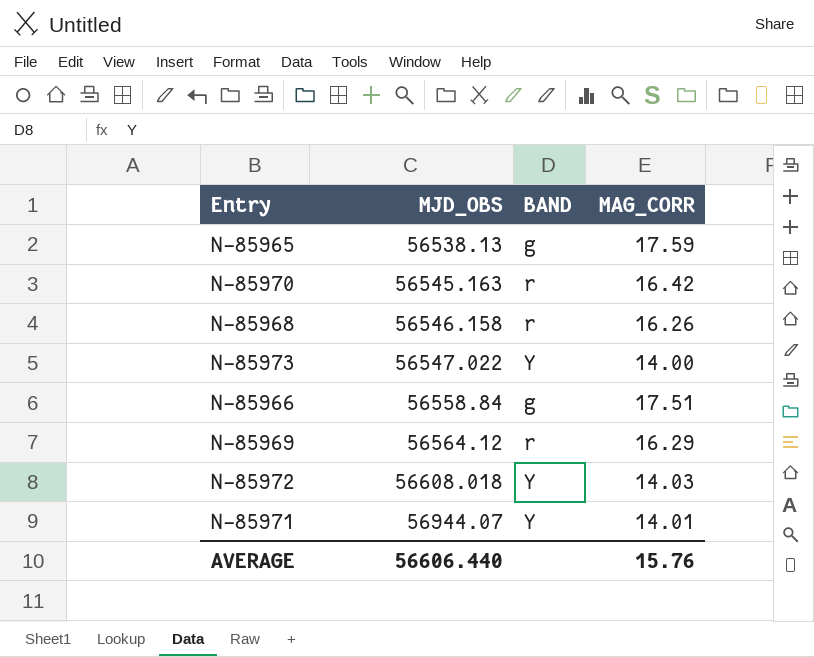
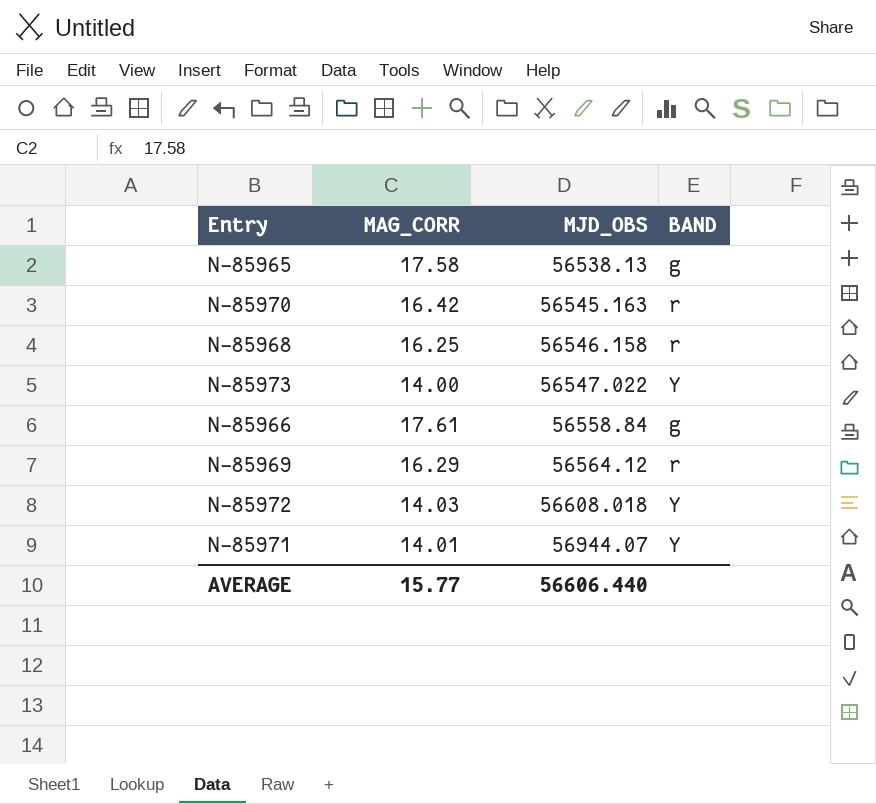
column MAG_CORR | position: 4 -> 2
N-85965 | MAG_CORR: 17.59 -> 17.58
N-85968 | MAG_CORR: 16.26 -> 16.25
N-85966 | MAG_CORR: 17.51 -> 17.61
AVERAGE | MAG_CORR: 15.76 -> 15.77

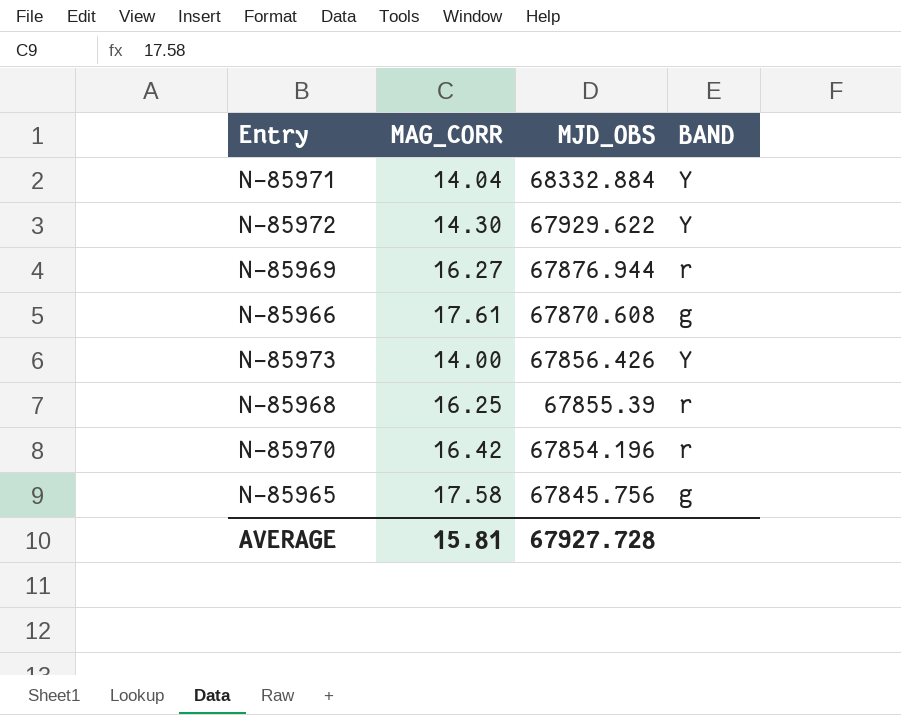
row order: MJD_OBS ascending -> MJD_OBS descending
N-85971 | MAG_CORR: 14.01 -> 14.04
N-85971 | MJD_OBS: 56944.07 -> 68332.884
N-85972 | MAG_CORR: 14.03 -> 14.30
N-85972 | MJD_OBS: 56608.018 -> 67929.622
N-85969 | MAG_CORR: 16.29 -> 16.27
N-85969 | MJD_OBS: 56564.12 -> 67876.944
N-85966 | MJD_OBS: 56558.84 -> 67870.608
N-85973 | MJD_OBS: 56547.022 -> 67856.426
N-85968 | MJD_OBS: 56546.158 -> 67855.39
N-85970 | MJD_OBS: 56545.163 -> 67854.196
N-85965 | MJD_OBS: 56538.13 -> 67845.756
AVERAGE | MAG_CORR: 15.77 -> 15.81
AVERAGE | MJD_OBS: 56606.440 -> 67927.728

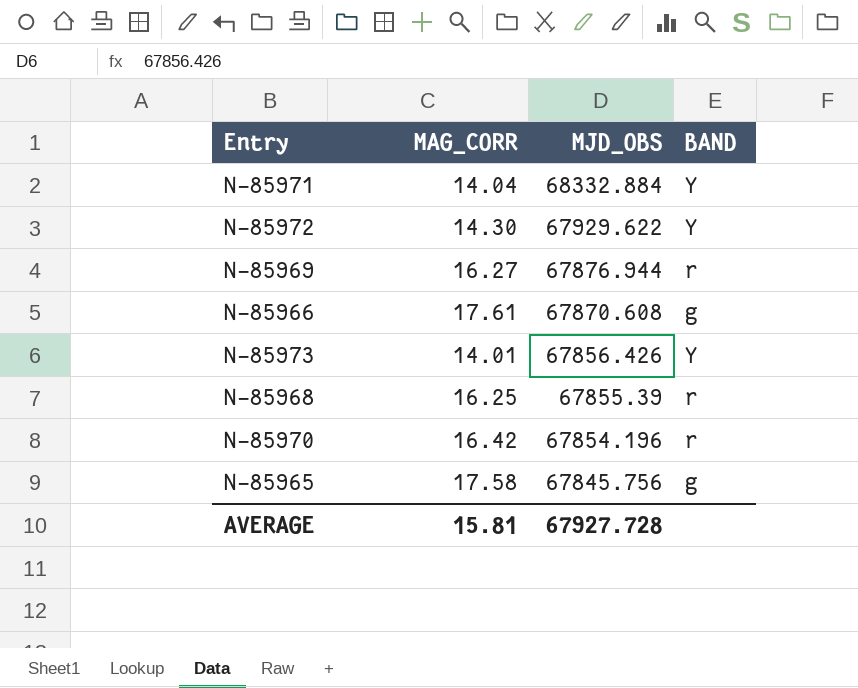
N-85973 | MAG_CORR: 14.00 -> 14.01

